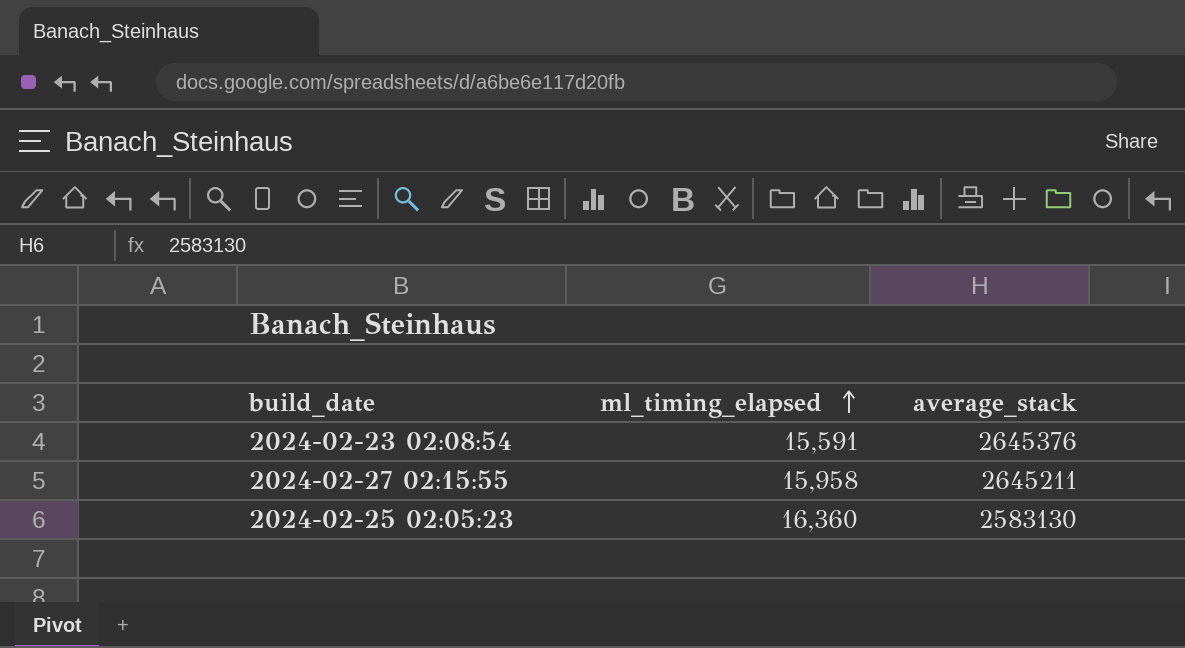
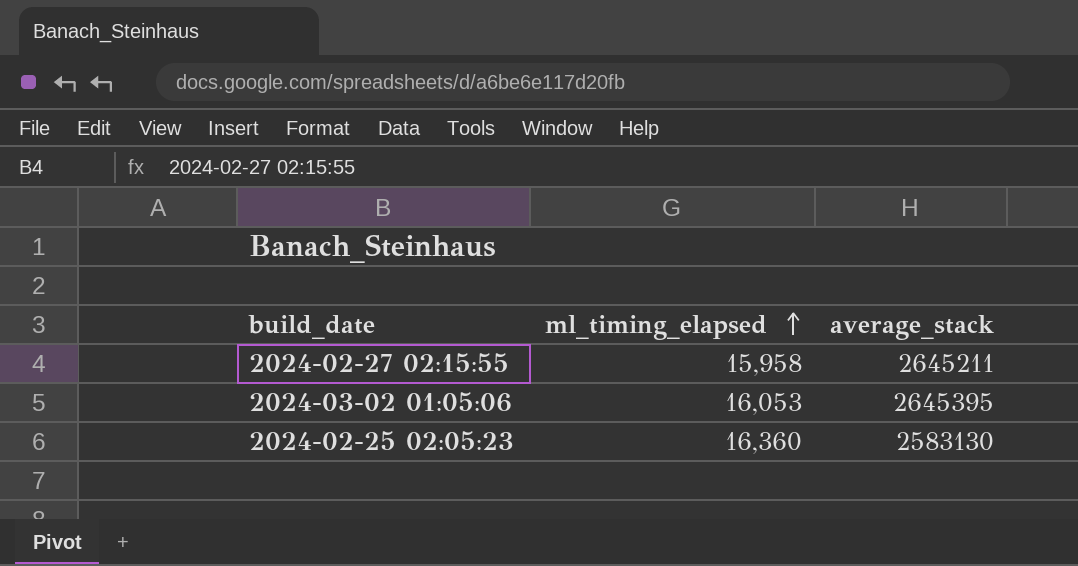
row 2024-02-23 02:08:54: 15,591 | 2645376 -> none
row 2024-03-02 01:05:06: none -> 16,053 | 2645395

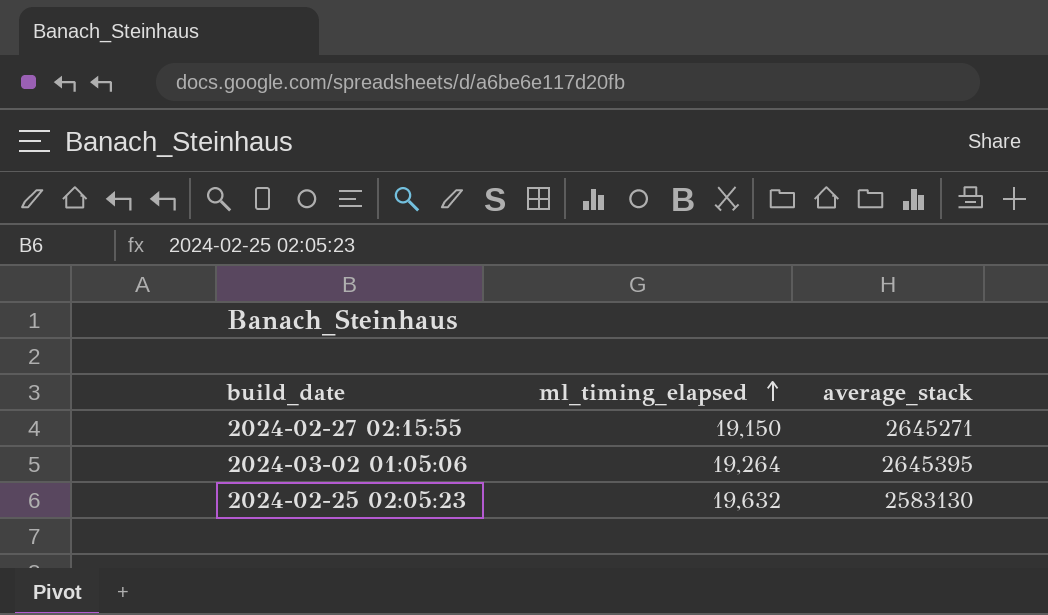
2024-02-27 02:15:55 | ml_timing_elapsed: 15,958 -> 19,150
2024-02-27 02:15:55 | average_stack: 2645211 -> 2645271
2024-03-02 01:05:06 | ml_timing_elapsed: 16,053 -> 19,264
2024-02-25 02:05:23 | ml_timing_elapsed: 16,360 -> 19,632

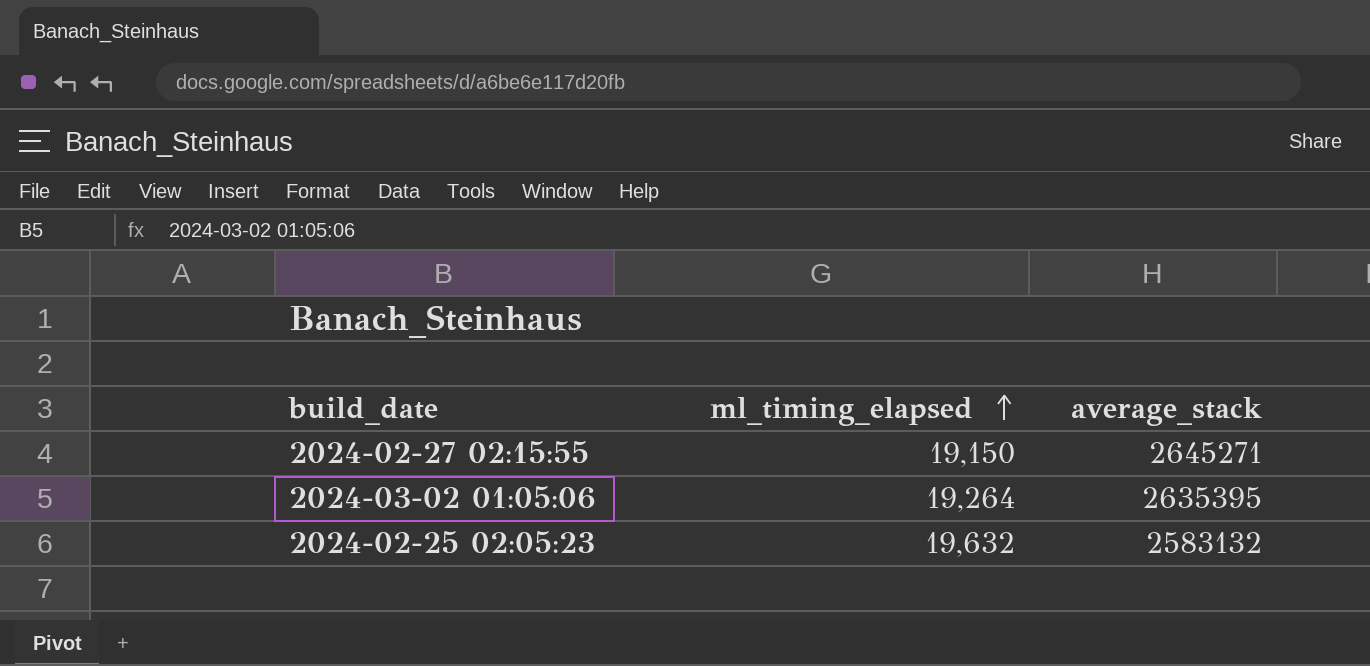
2024-03-02 01:05:06 | average_stack: 2645395 -> 2635395
2024-02-25 02:05:23 | average_stack: 2583130 -> 2583132

